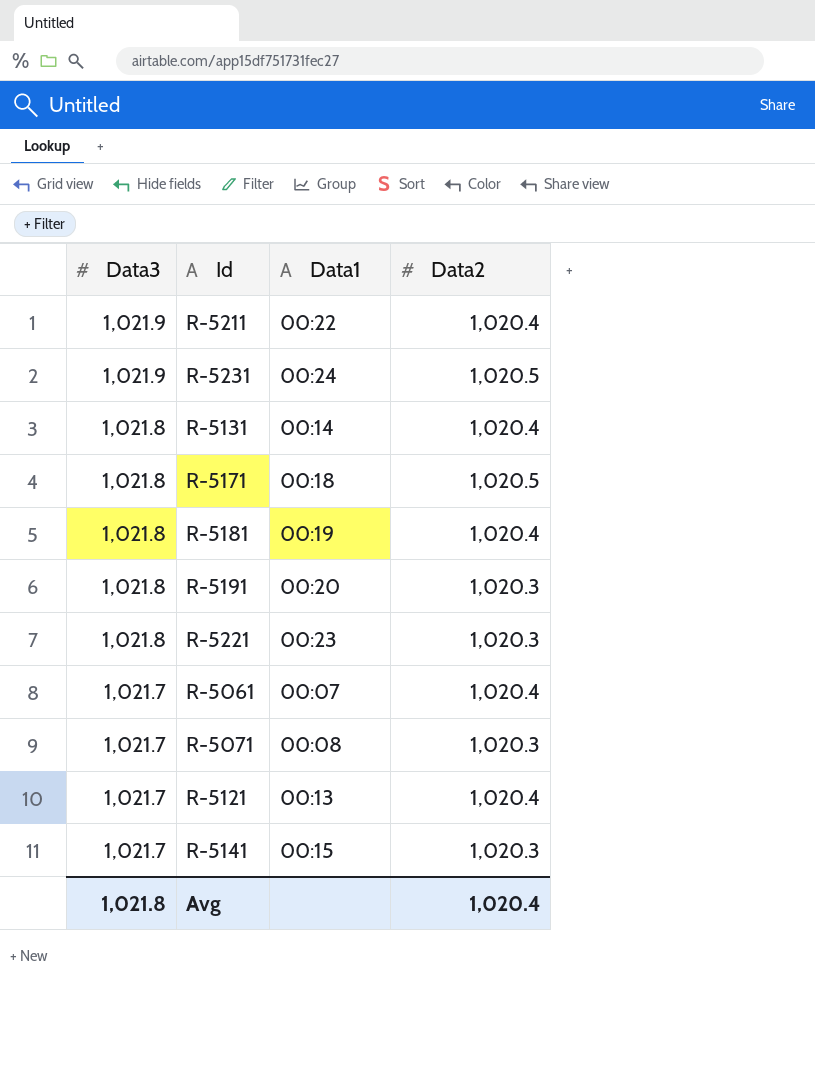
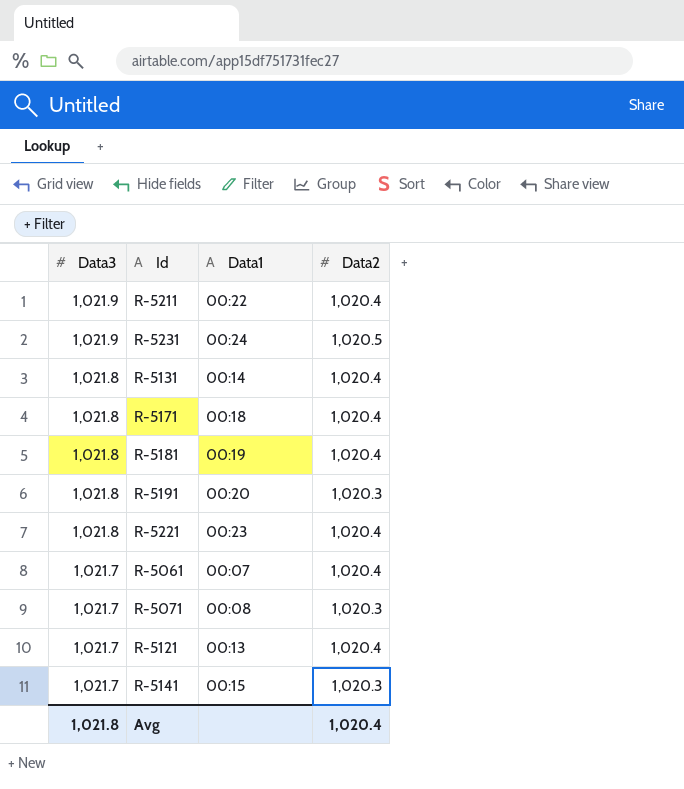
R-5171 | Data2: 1,020.5 -> 1,020.4
R-5221 | Data2: 1,020.3 -> 1,020.4

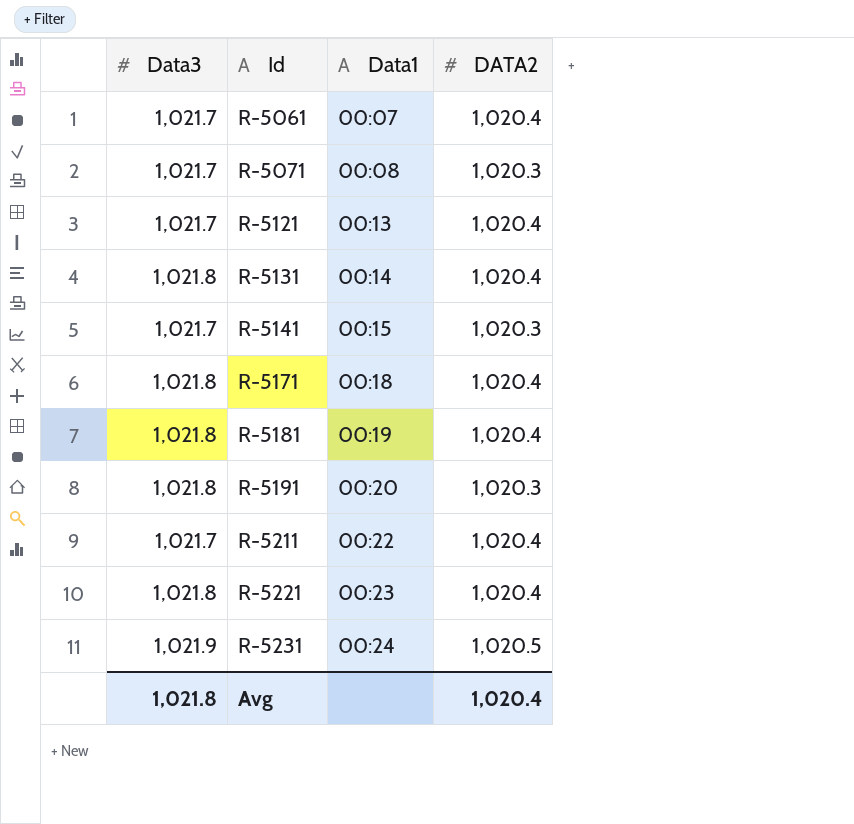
row order: Data3 descending -> Id ascending
column name: Data2 -> DATA2
R-5211 | Data3: 1,021.9 -> 1,021.7

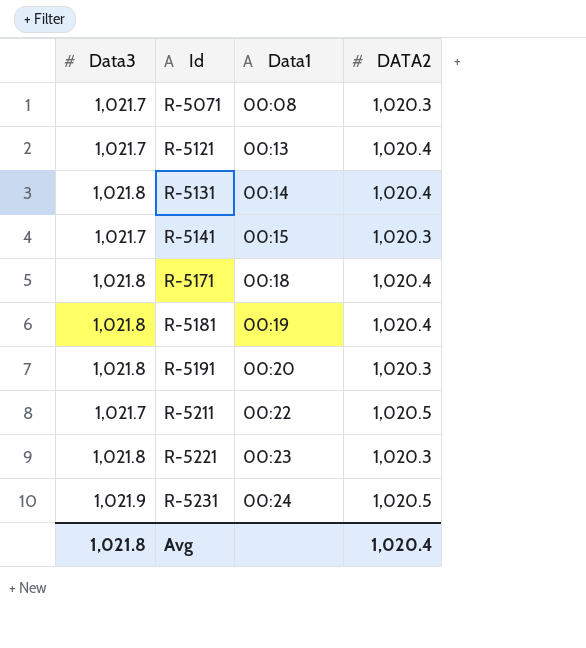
row R-5061: 1,021.7 | 00:07 | 1,020.4 -> none
R-5211 | DATA2: 1,020.4 -> 1,020.5
R-5221 | DATA2: 1,020.4 -> 1,020.3

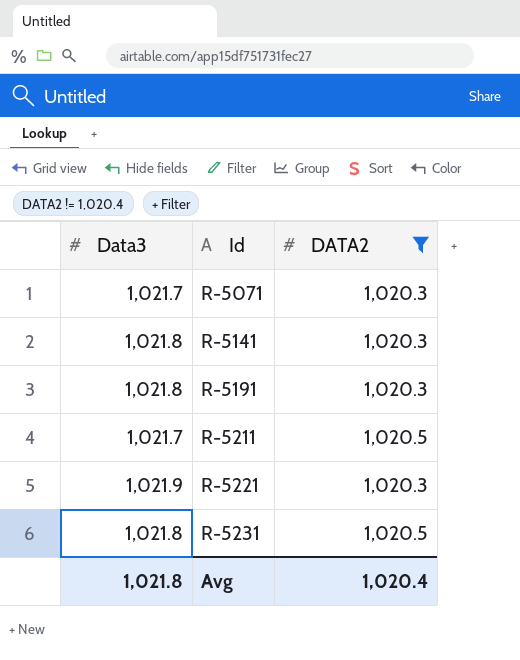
filter: none -> DATA2 != 1,020.4
column Data1 | position: 3 -> none
R-5141 | Data3: 1,021.7 -> 1,021.8
R-5221 | Data3: 1,021.8 -> 1,021.9
R-5231 | Data3: 1,021.9 -> 1,021.8

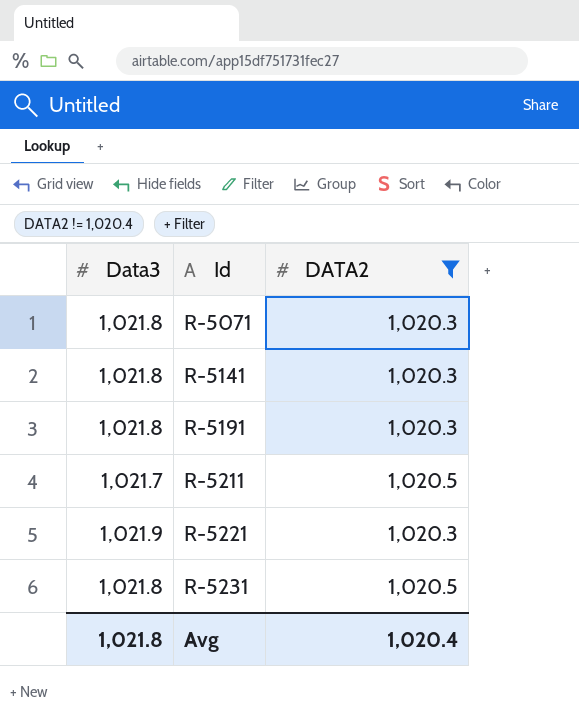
R-5071 | Data3: 1,021.7 -> 1,021.8

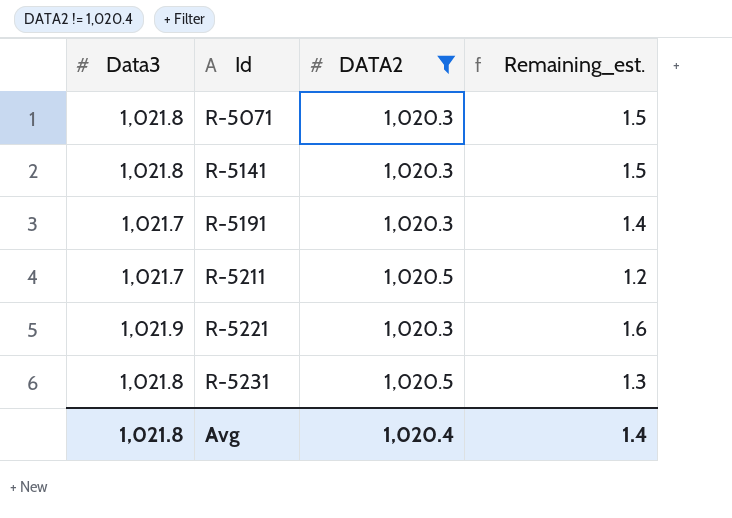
column Remaining_est. | formula: none -> [Data3] - [DATA2]
R-5191 | Data3: 1,021.8 -> 1,021.7

